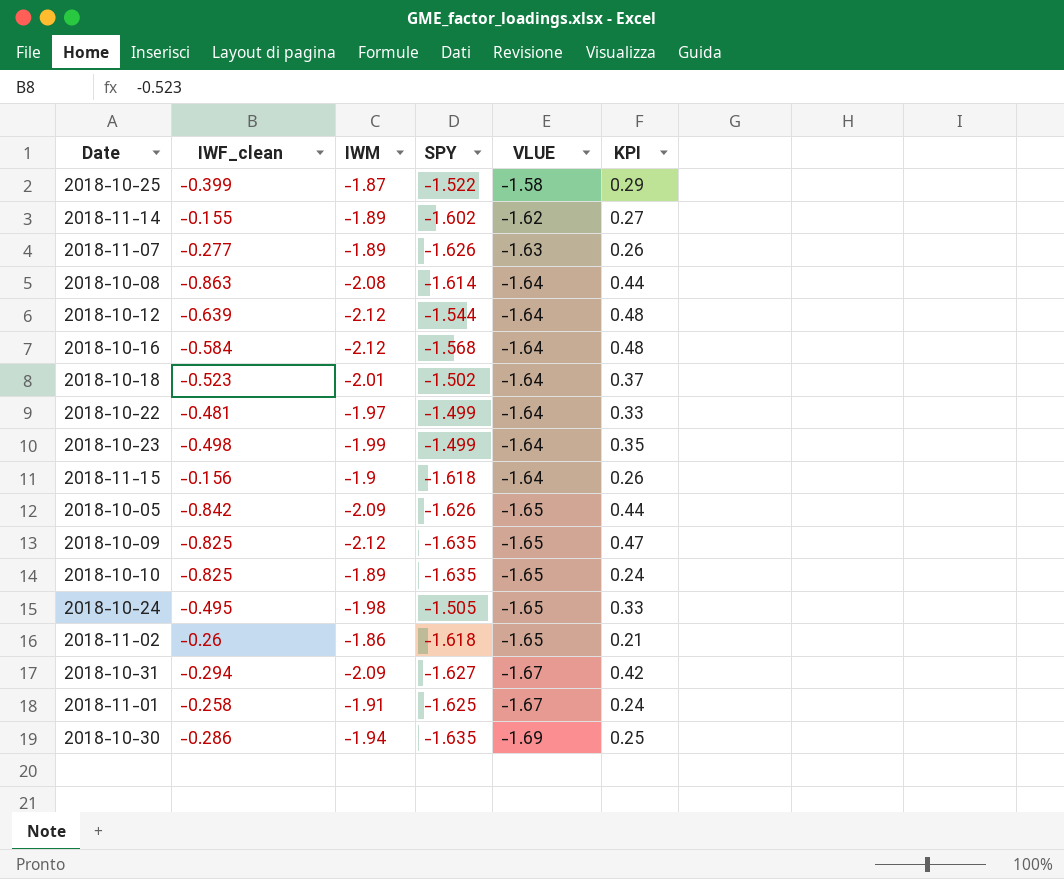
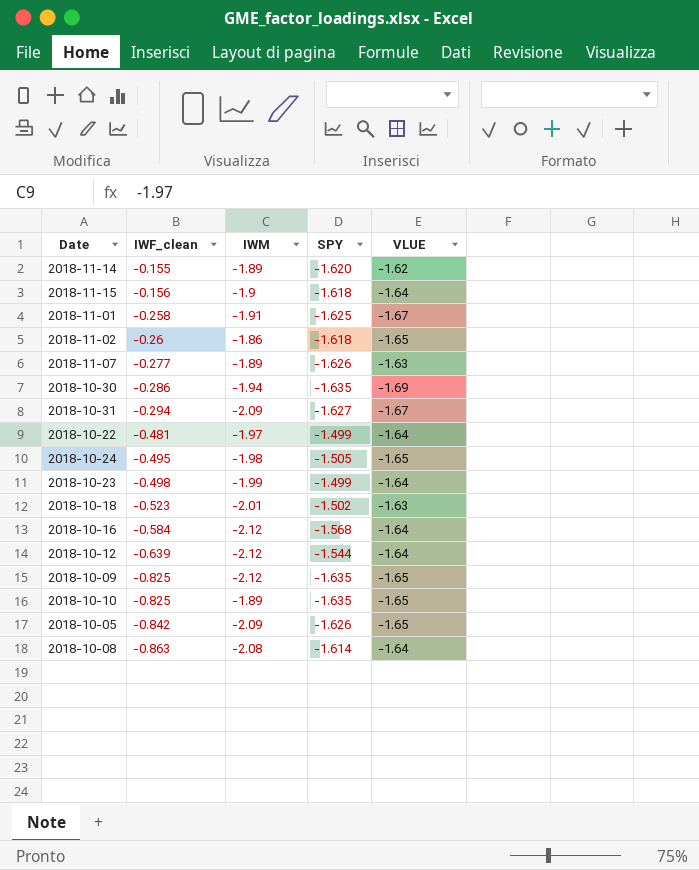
row order: VLUE descending -> IWF_clean descending
column KPI | formula: [VLUE] - [IWM] -> none
row 2018-10-25: -0.399 | -1.87 | -1.522 | -1.58 | 0.29 -> none
2018-11-14 | SPY: -1.602 -> -1.620
2018-10-18 | VLUE: -1.64 -> -1.63

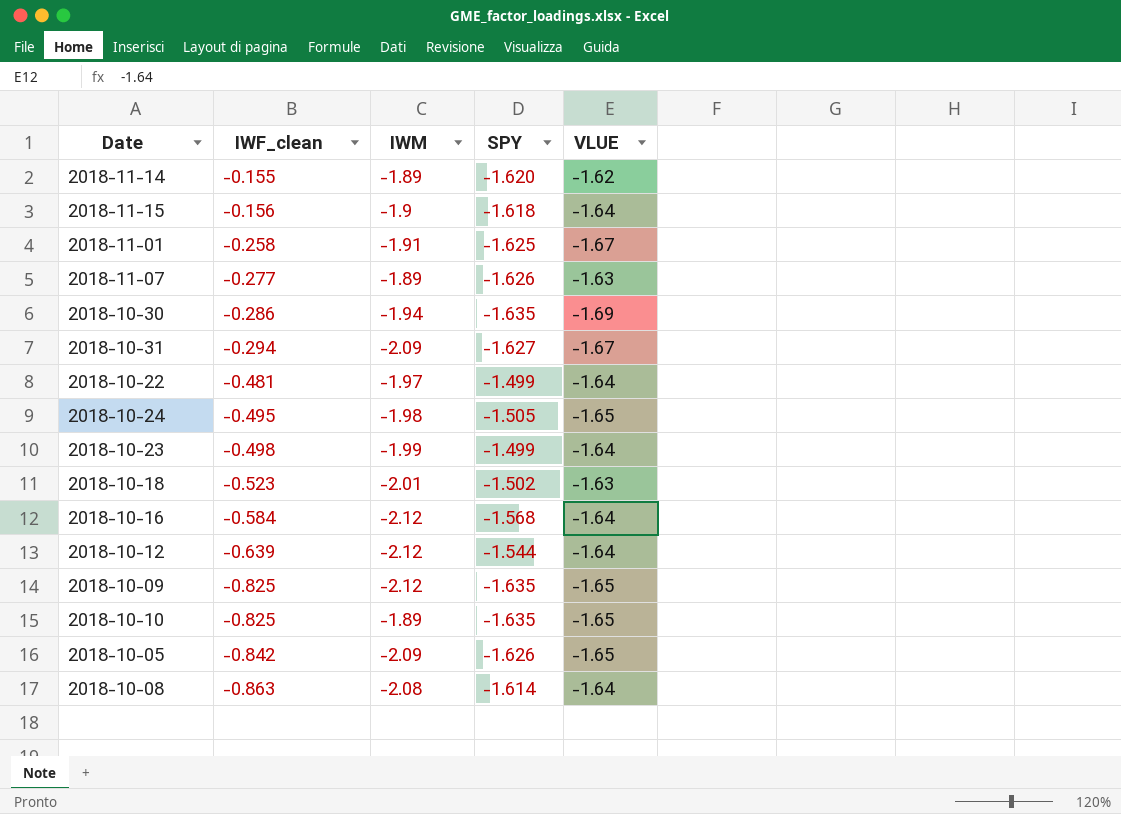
row 2018-11-02: -0.26 | -1.86 | -1.618 | -1.65 -> none

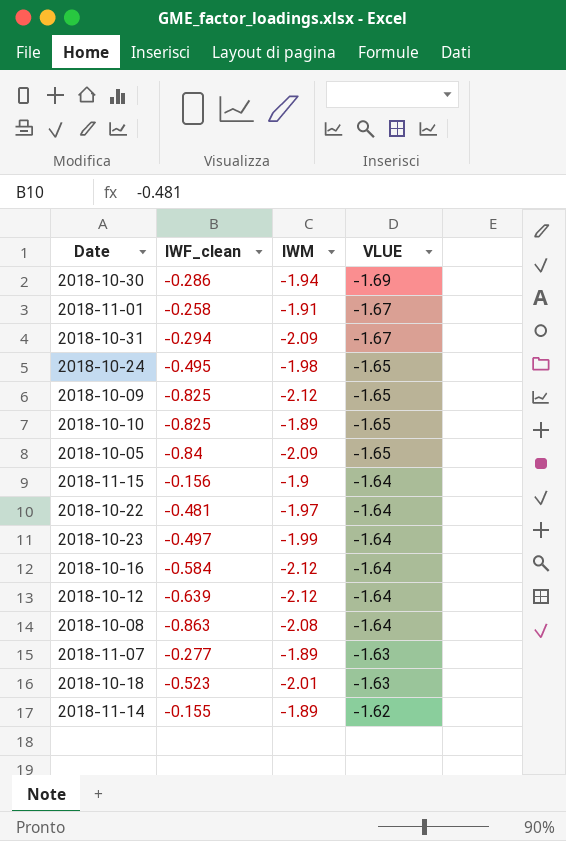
row order: IWF_clean descending -> VLUE ascending
column SPY | position: 4 -> none
2018-10-05 | IWF_clean: -0.842 -> -0.84
2018-10-23 | IWF_clean: -0.498 -> -0.497

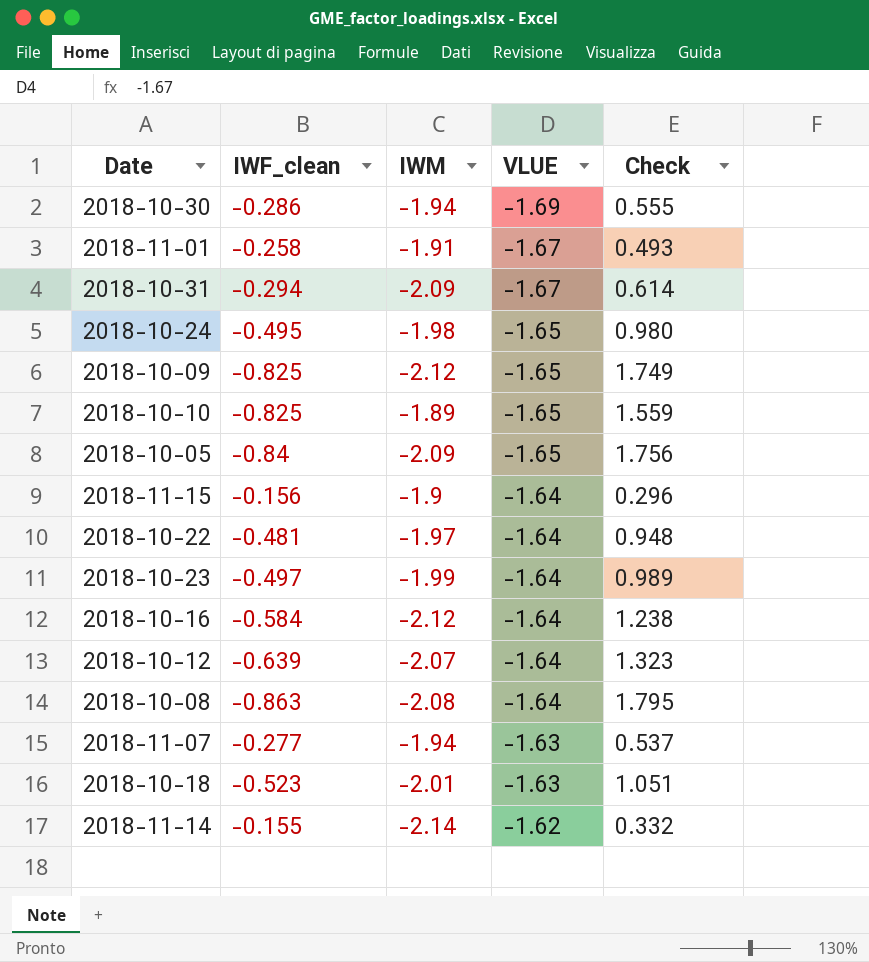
column Check | formula: none -> [IWF_clean] * [IWM]
2018-10-12 | IWM: -2.12 -> -2.07
2018-11-07 | IWM: -1.89 -> -1.94
2018-11-14 | IWM: -1.89 -> -2.14

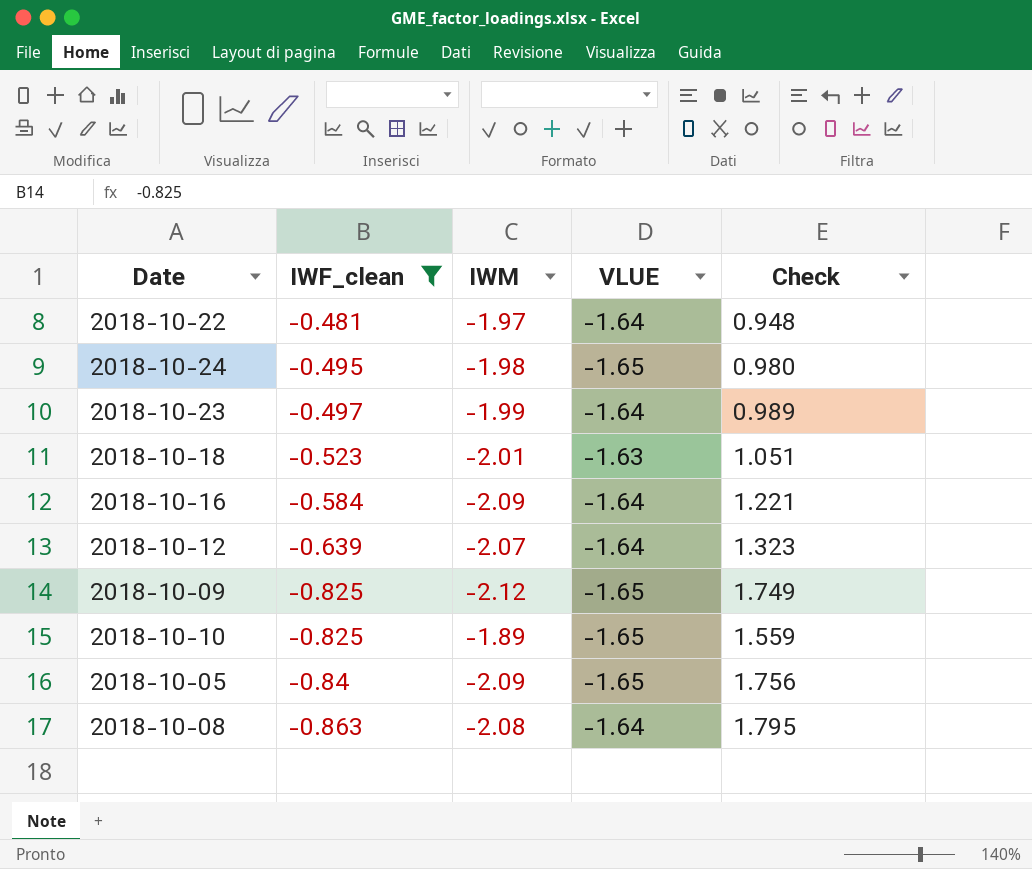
filter: none -> IWF_clean <= -0.481
row order: VLUE ascending -> IWF_clean descending
2018-10-16 | IWM: -2.12 -> -2.09
2018-10-16 | Check: 1.238 -> 1.221

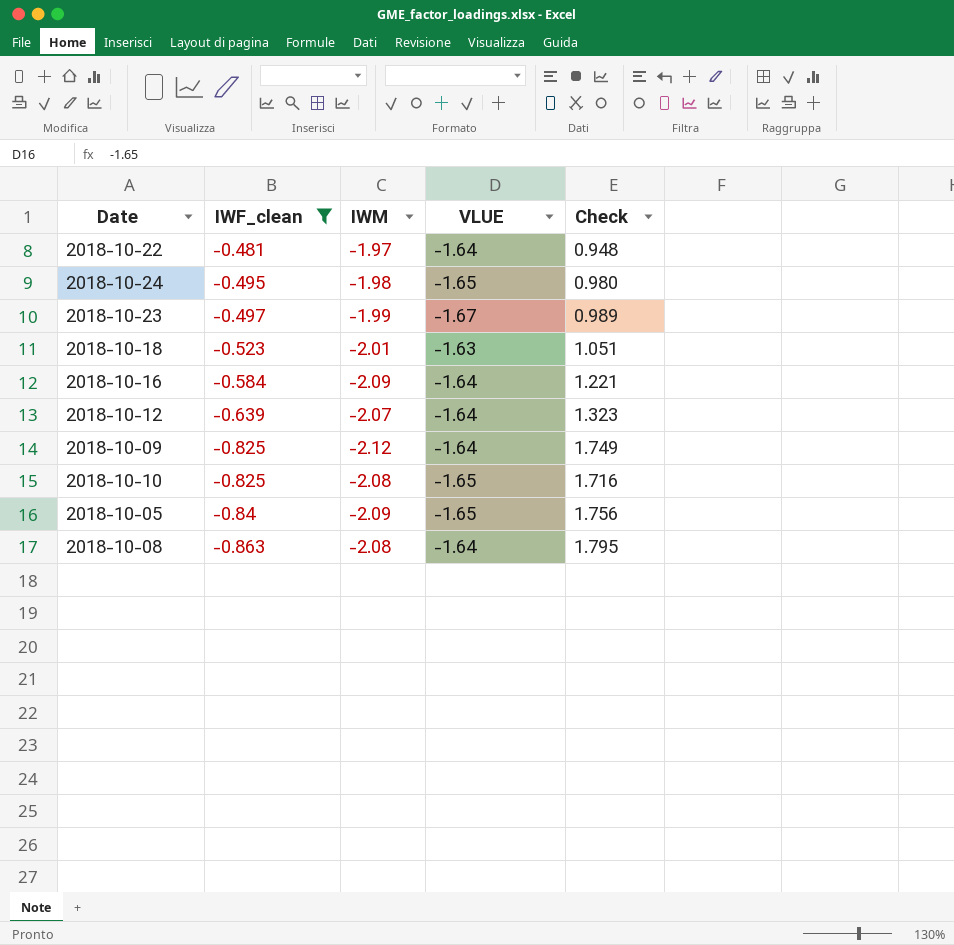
2018-10-23 | VLUE: -1.64 -> -1.67
2018-10-09 | VLUE: -1.65 -> -1.64
2018-10-10 | IWM: -1.89 -> -2.08
2018-10-10 | Check: 1.559 -> 1.716

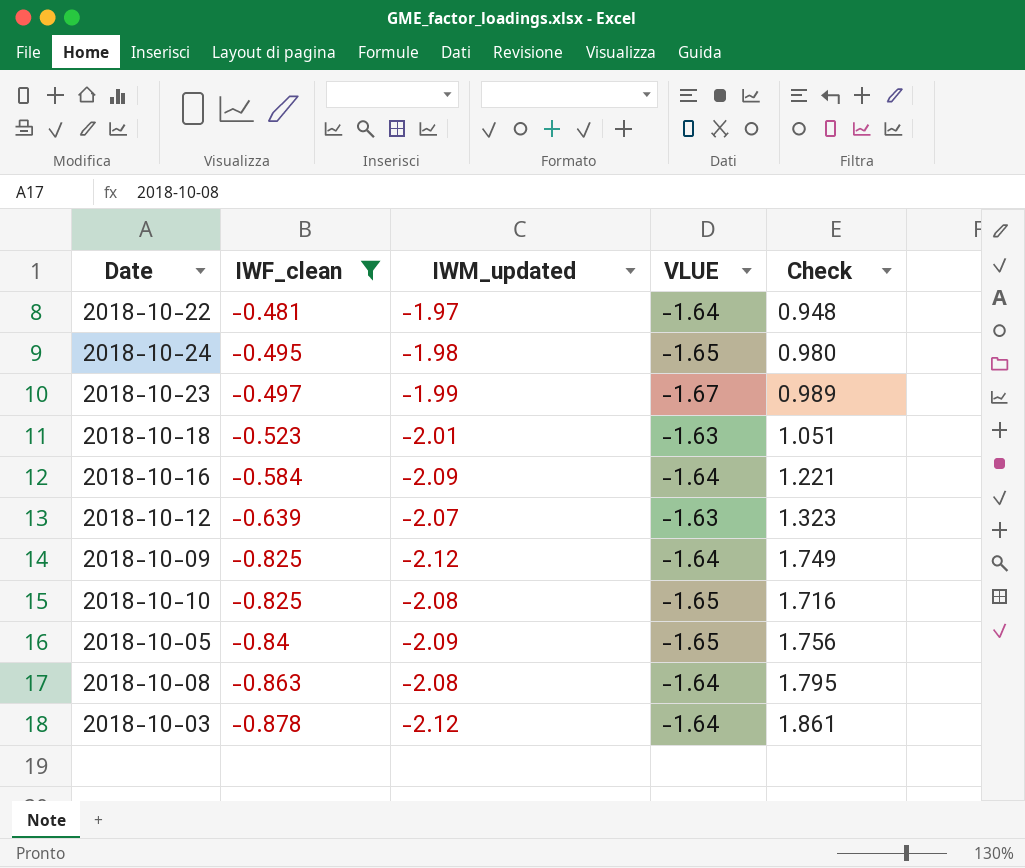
column name: IWM -> IWM_updated
2018-10-12 | VLUE: -1.64 -> -1.63
row 2018-10-03: none -> -0.878 | -2.12 | -1.64 | 1.861

